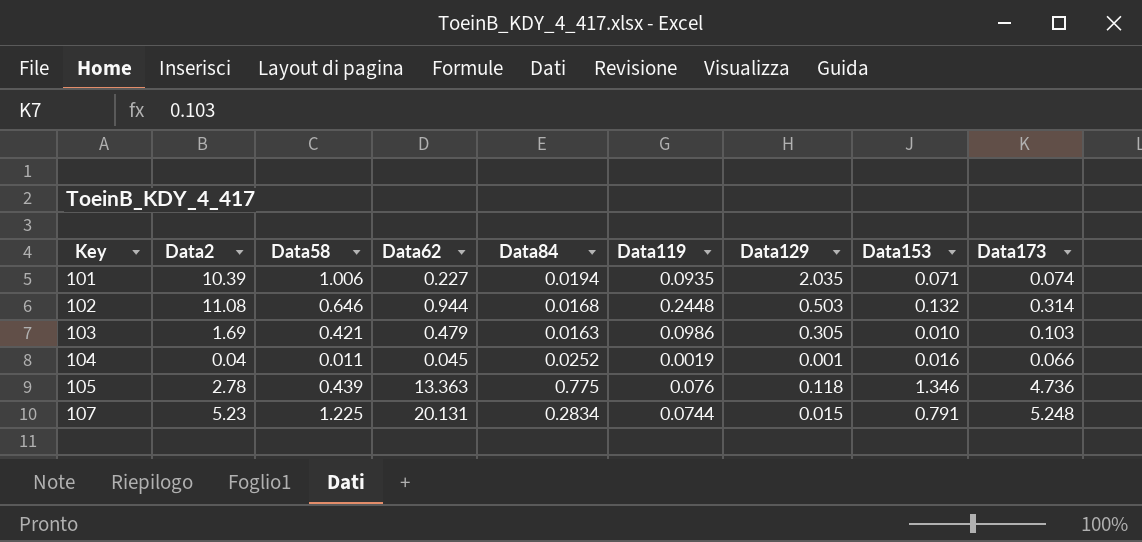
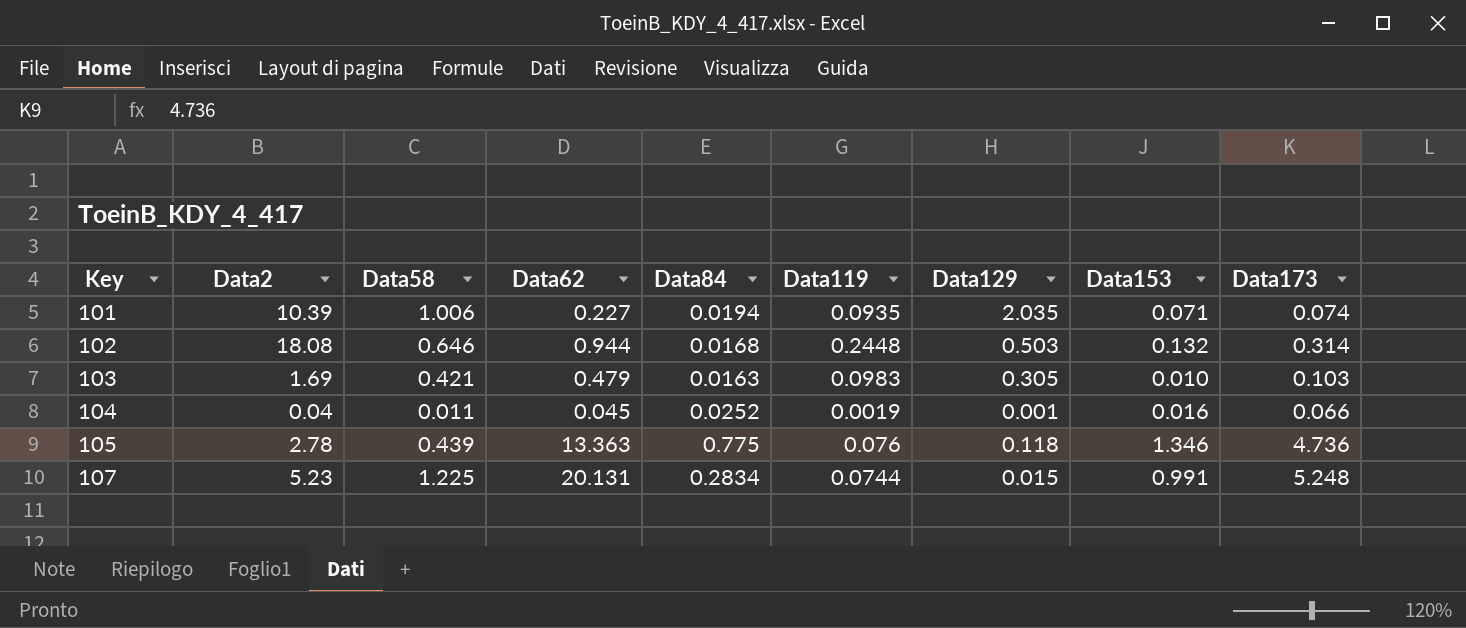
102 | Data2: 11.08 -> 18.08
103 | Data119: 0.0986 -> 0.0983
107 | Data153: 0.791 -> 0.991

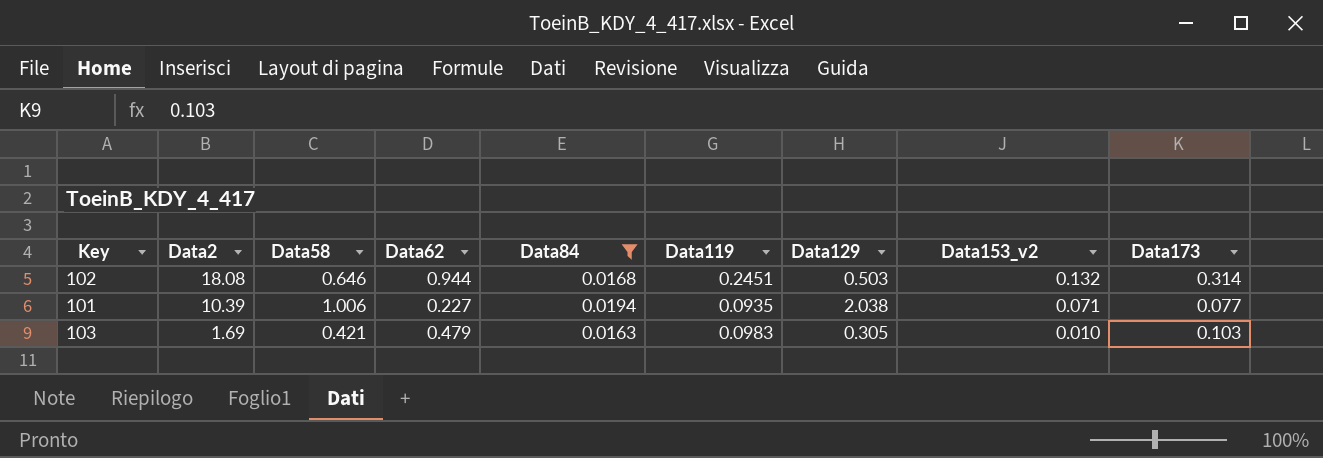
filter: none -> Data84 <= 0.0194
row order: Key ascending -> Data2 descending
column name: Data153 -> Data153_v2
102 | Data119: 0.2448 -> 0.2451
101 | Data129: 2.035 -> 2.038
101 | Data173: 0.074 -> 0.077

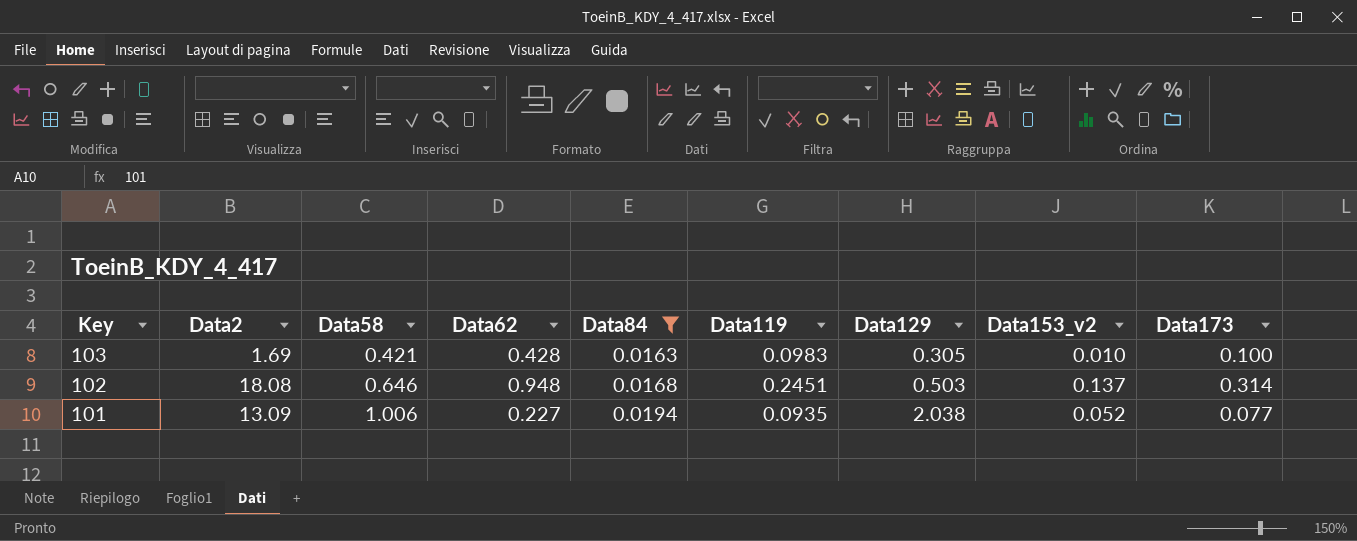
row order: Data2 descending -> Key descending
103 | Data62: 0.479 -> 0.428
103 | Data173: 0.103 -> 0.100
102 | Data62: 0.944 -> 0.948
102 | Data153_v2: 0.132 -> 0.137
101 | Data2: 10.39 -> 13.09
101 | Data153_v2: 0.071 -> 0.052

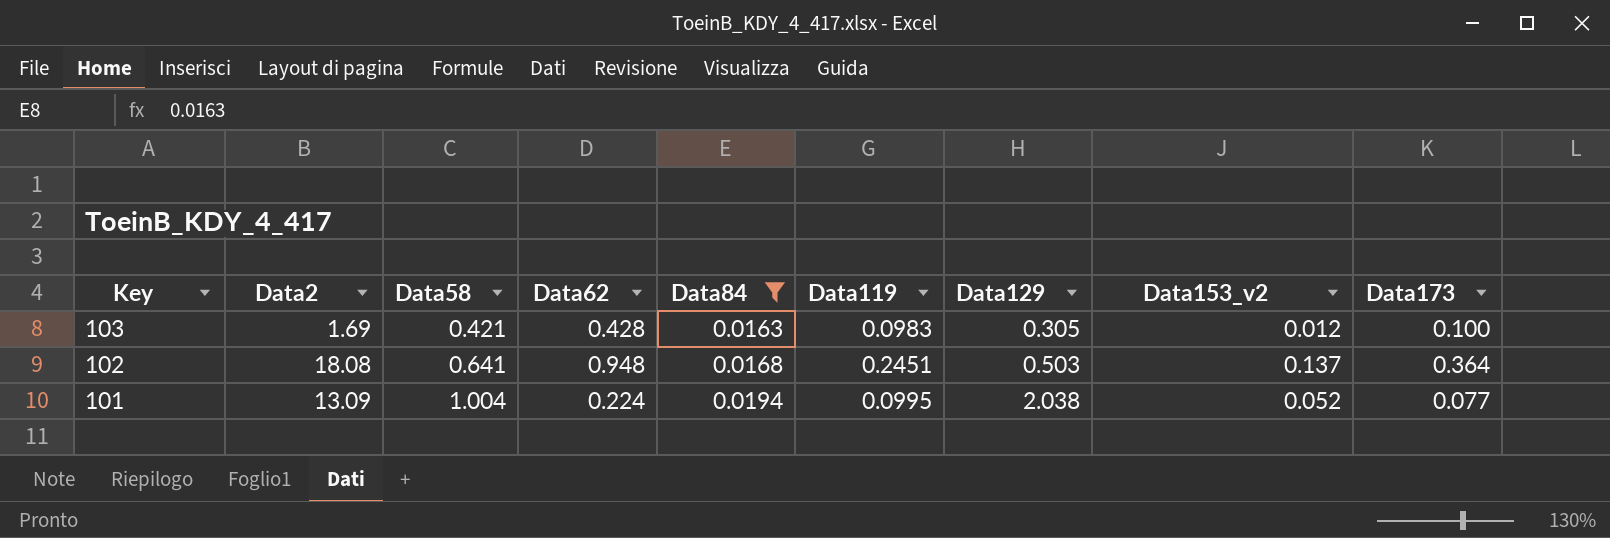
103 | Data153_v2: 0.010 -> 0.012
102 | Data58: 0.646 -> 0.641
102 | Data173: 0.314 -> 0.364
101 | Data58: 1.006 -> 1.004
101 | Data62: 0.227 -> 0.224
101 | Data119: 0.0935 -> 0.0995

